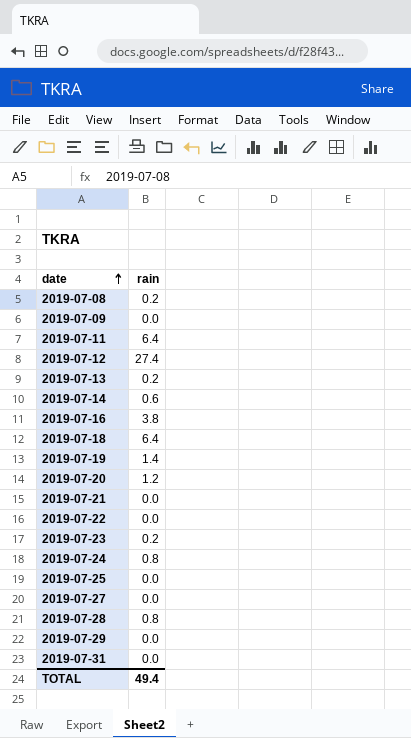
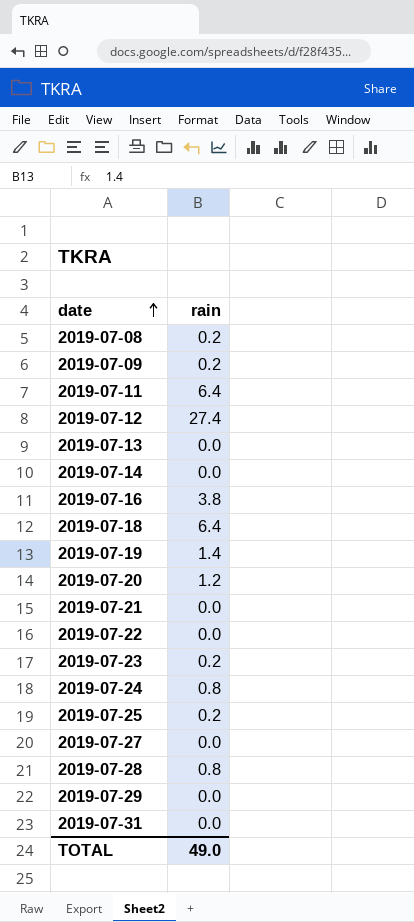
2019-07-09 | rain: 0.0 -> 0.2
2019-07-13 | rain: 0.2 -> 0.0
2019-07-14 | rain: 0.6 -> 0.0
2019-07-25 | rain: 0.0 -> 0.2
TOTAL | rain: 49.4 -> 49.0

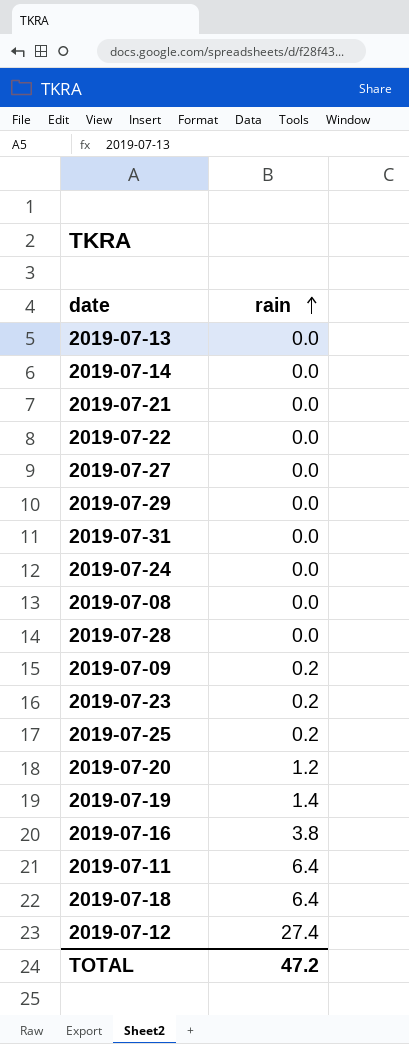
row order: date ascending -> rain ascending
2019-07-24 | rain: 0.8 -> 0.0
2019-07-08 | rain: 0.2 -> 0.0
2019-07-28 | rain: 0.8 -> 0.0
TOTAL | rain: 49.0 -> 47.2

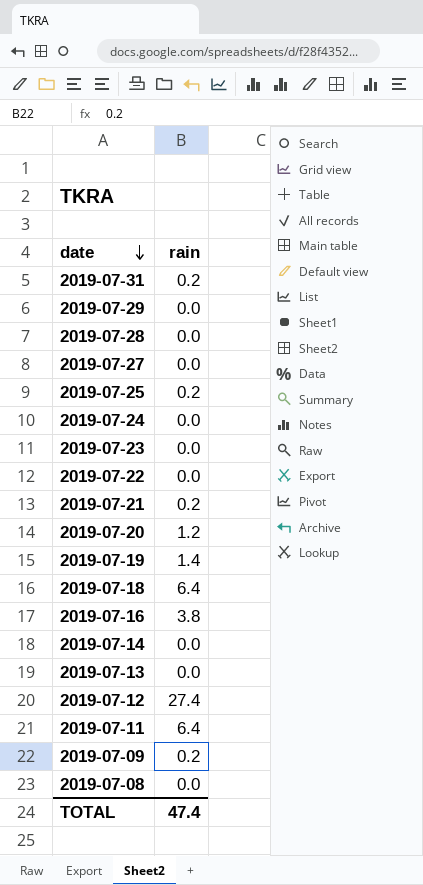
row order: rain ascending -> date descending
2019-07-31 | rain: 0.0 -> 0.2
2019-07-23 | rain: 0.2 -> 0.0
2019-07-21 | rain: 0.0 -> 0.2
TOTAL | rain: 47.2 -> 47.4

